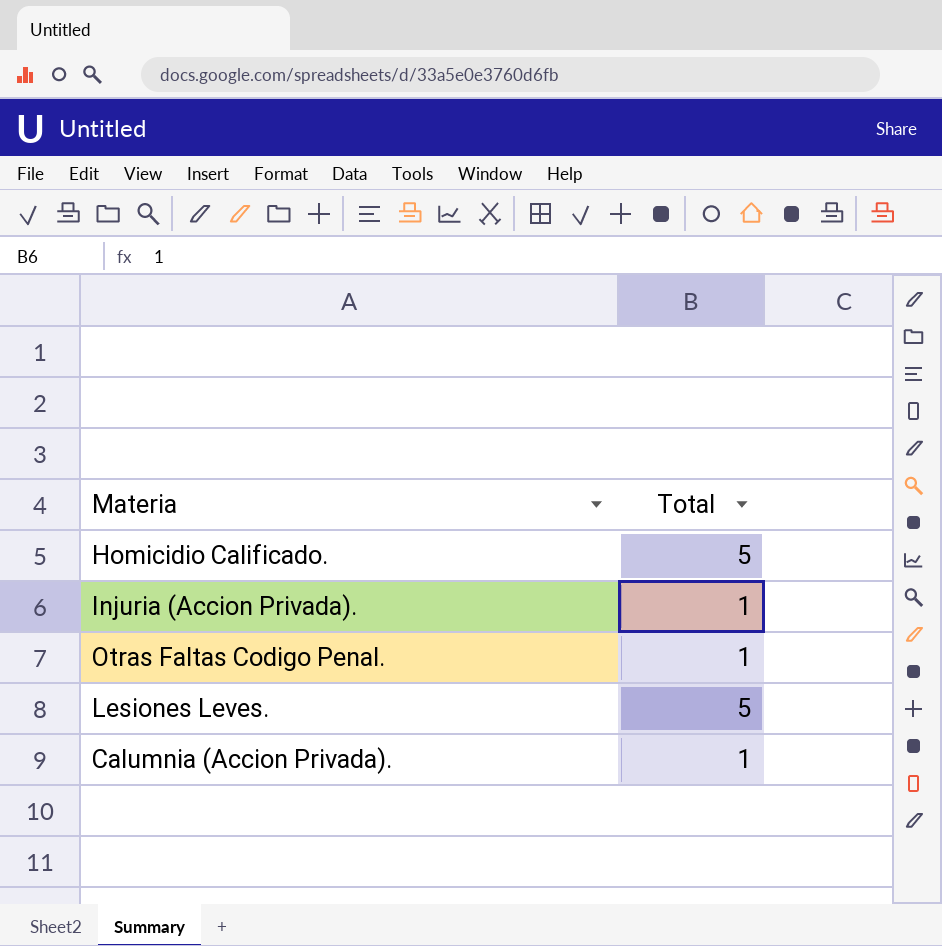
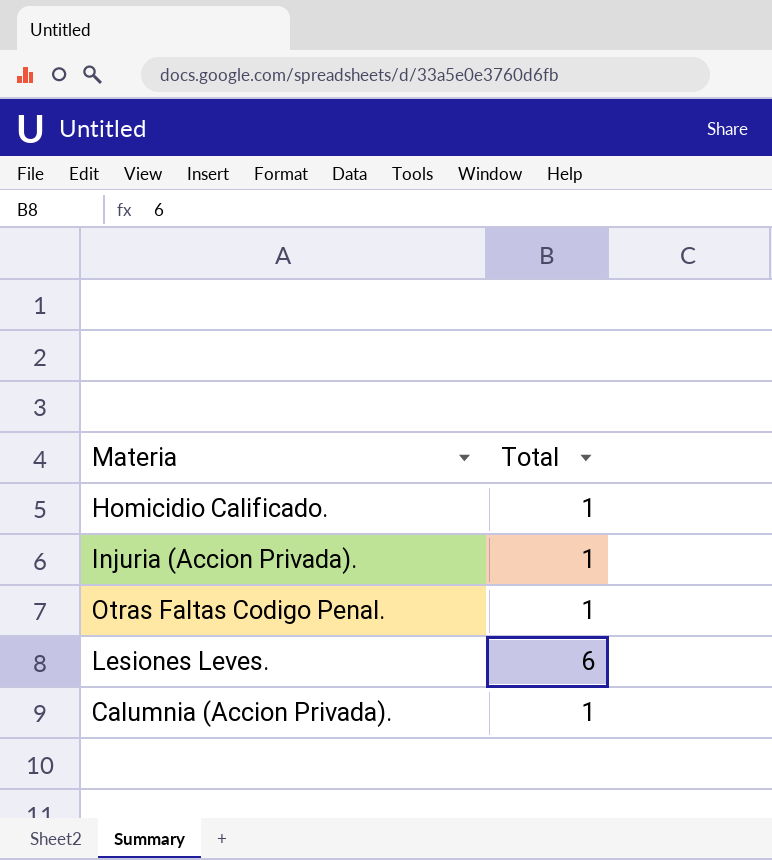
Homicidio Calificado. | Total: 5 -> 1
Lesiones Leves. | Total: 5 -> 6

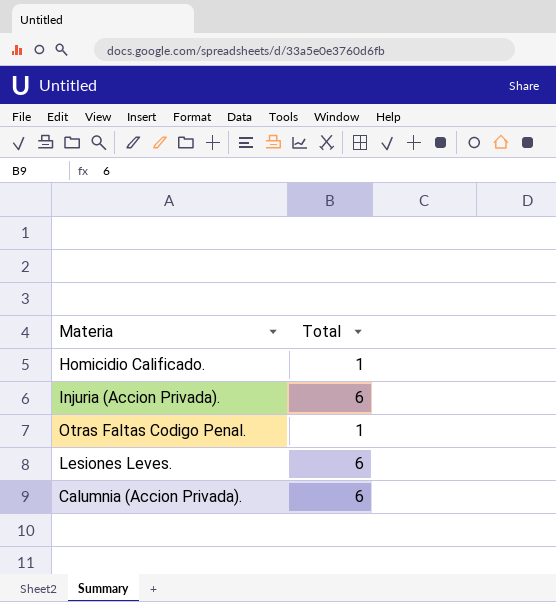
Injuria (Accion Privada). | Total: 1 -> 6
Calumnia (Accion Privada). | Total: 1 -> 6

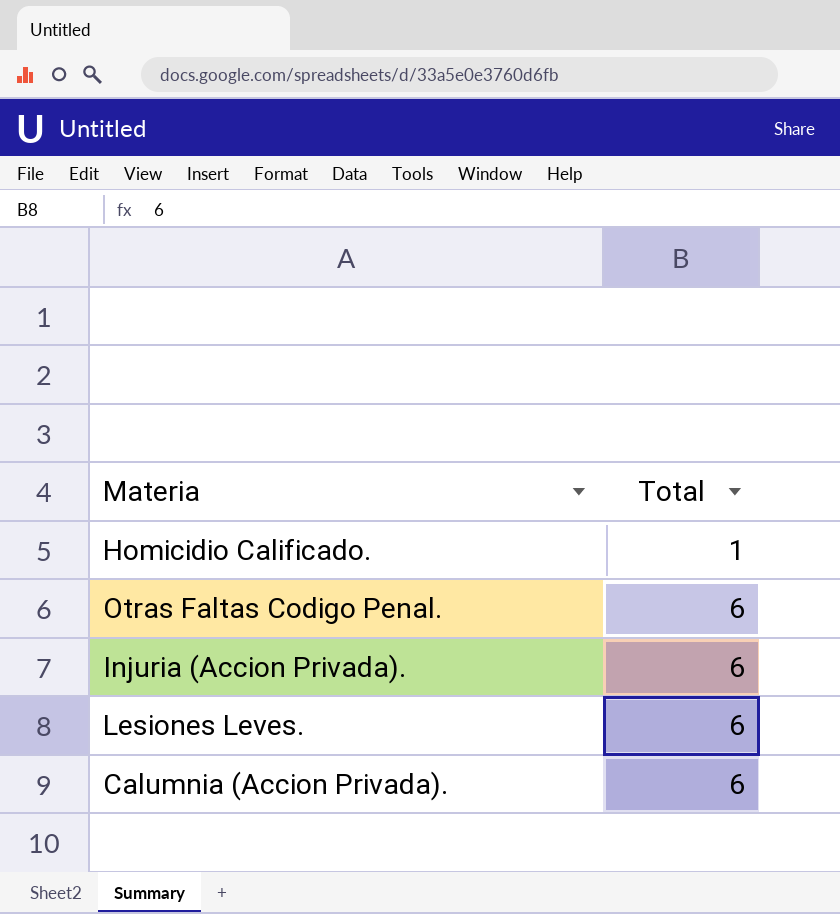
row order: none -> Total ascending
Otras Faltas Codigo Penal. | Total: 1 -> 6

